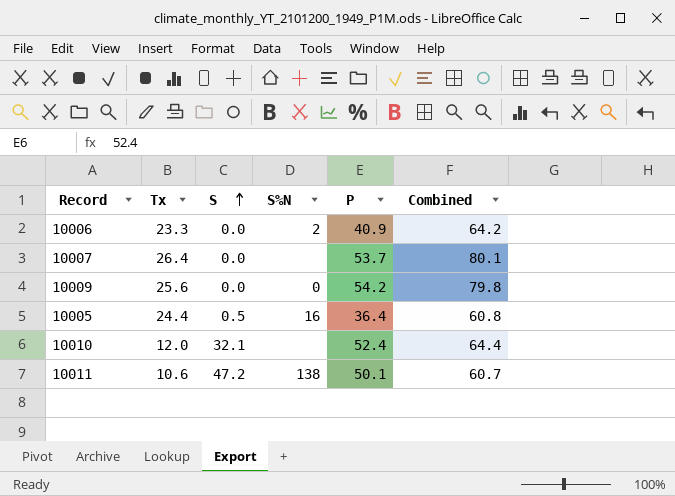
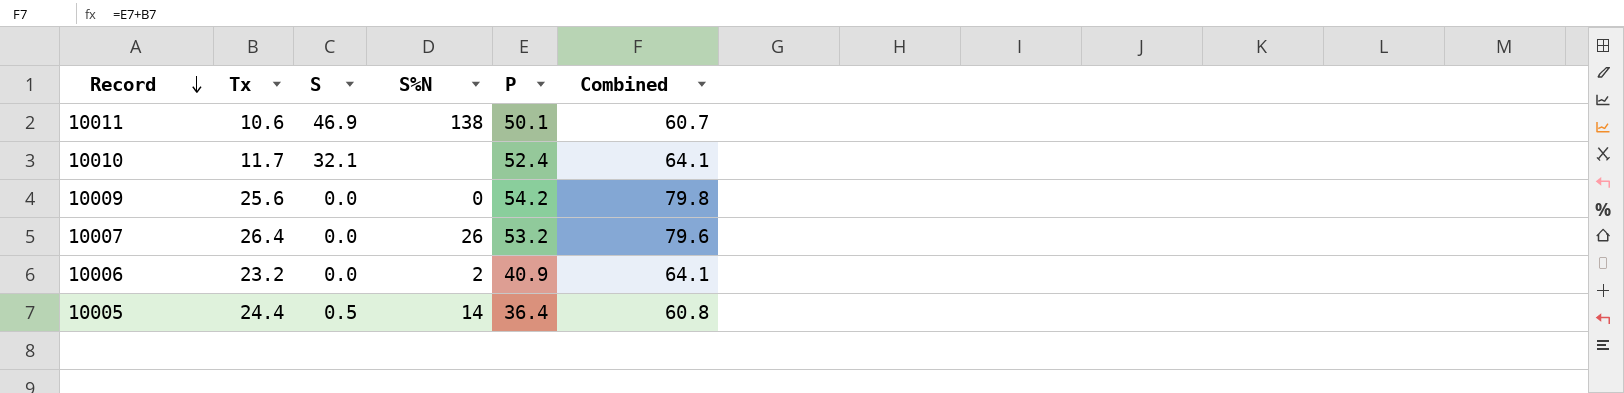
row order: S ascending -> Record descending
10011 | S: 47.2 -> 46.9
10010 | Tx: 12.0 -> 11.7
10010 | Combined: 64.4 -> 64.1
10007 | S%N: none -> 26
10007 | P: 53.7 -> 53.2
10007 | Combined: 80.1 -> 79.6
10006 | Tx: 23.3 -> 23.2
10006 | Combined: 64.2 -> 64.1
10005 | S%N: 16 -> 14

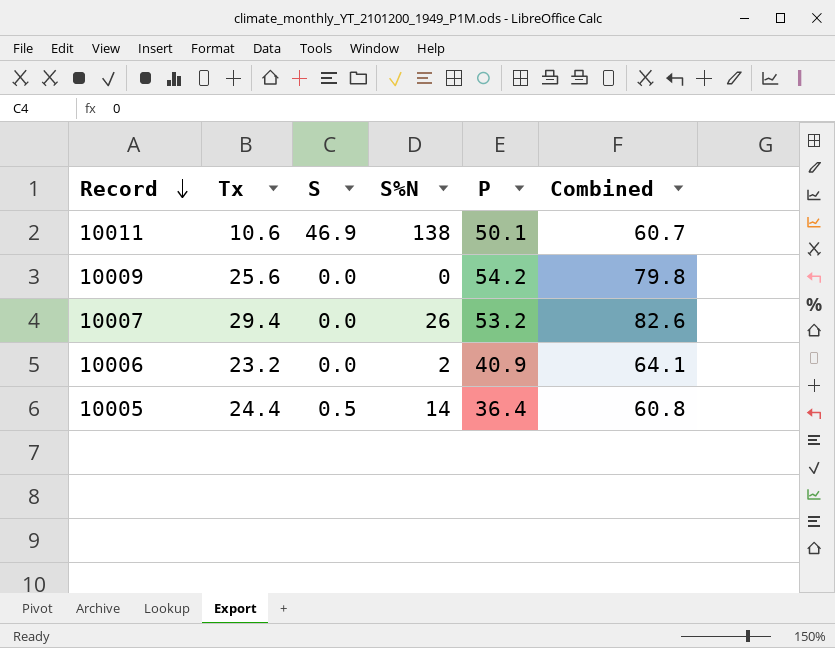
row 10010: 11.7 | 32.1 | none | 52.4 | 64.1 -> none
10007 | Tx: 26.4 -> 29.4
10007 | Combined: 79.6 -> 82.6

